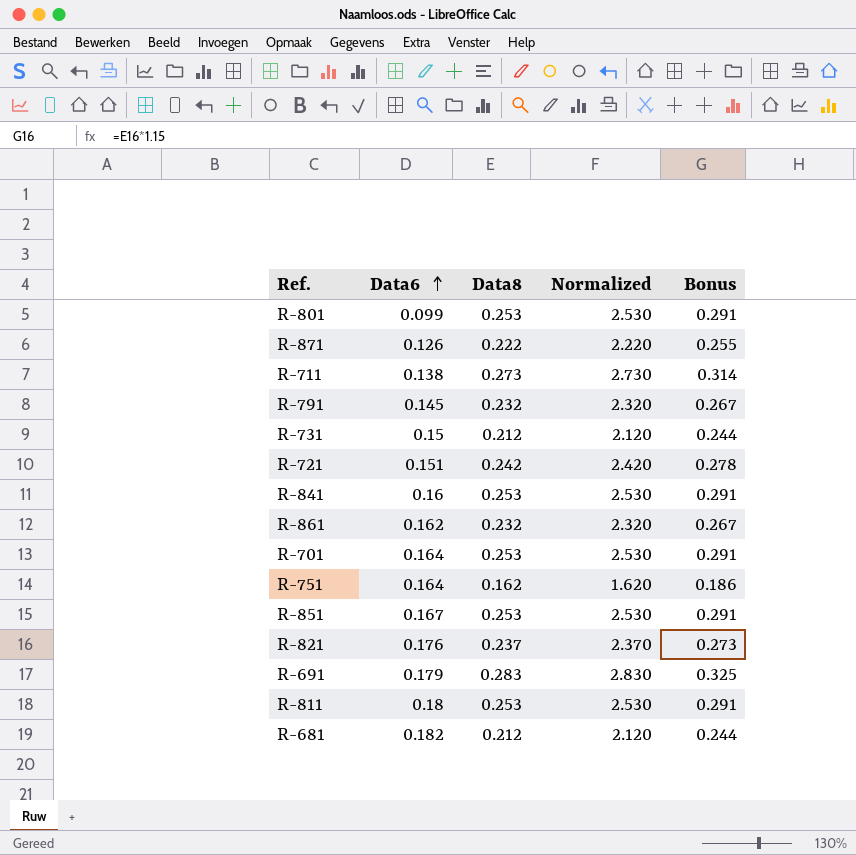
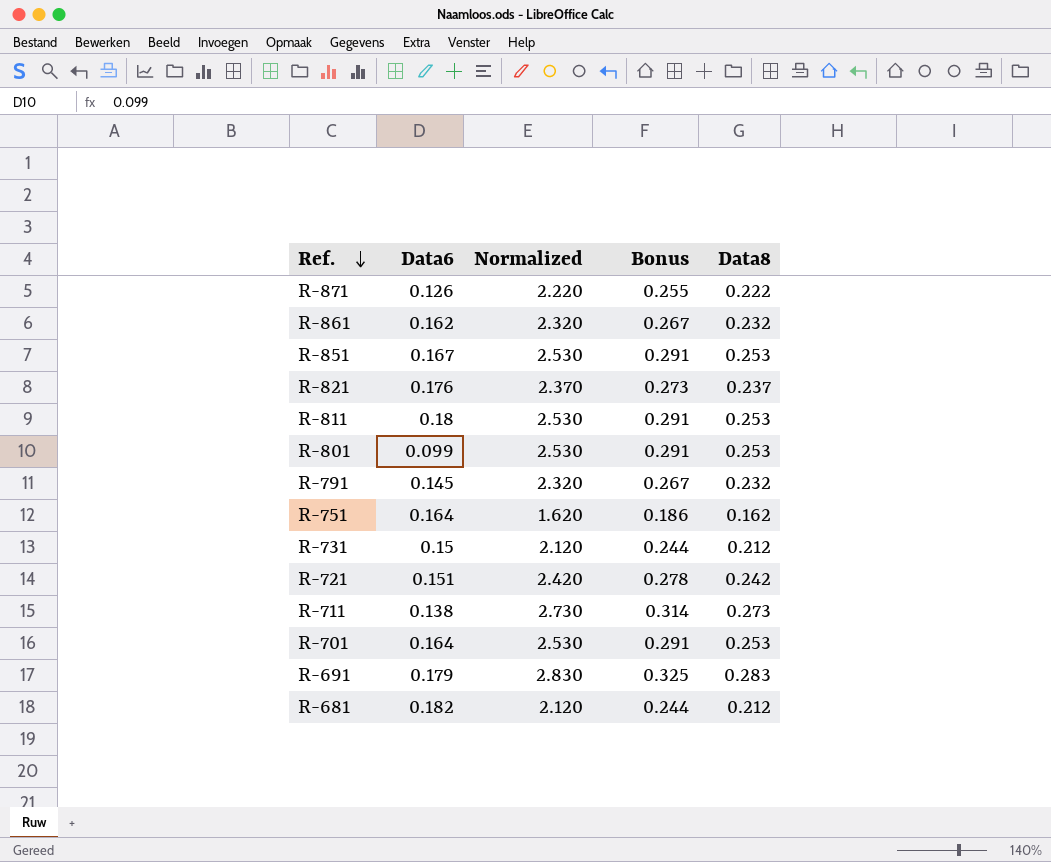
row order: Data6 ascending -> Ref. descending
column Data8 | position: 3 -> 5
row R-841: 0.16 | 0.253 | 2.530 | 0.291 -> none

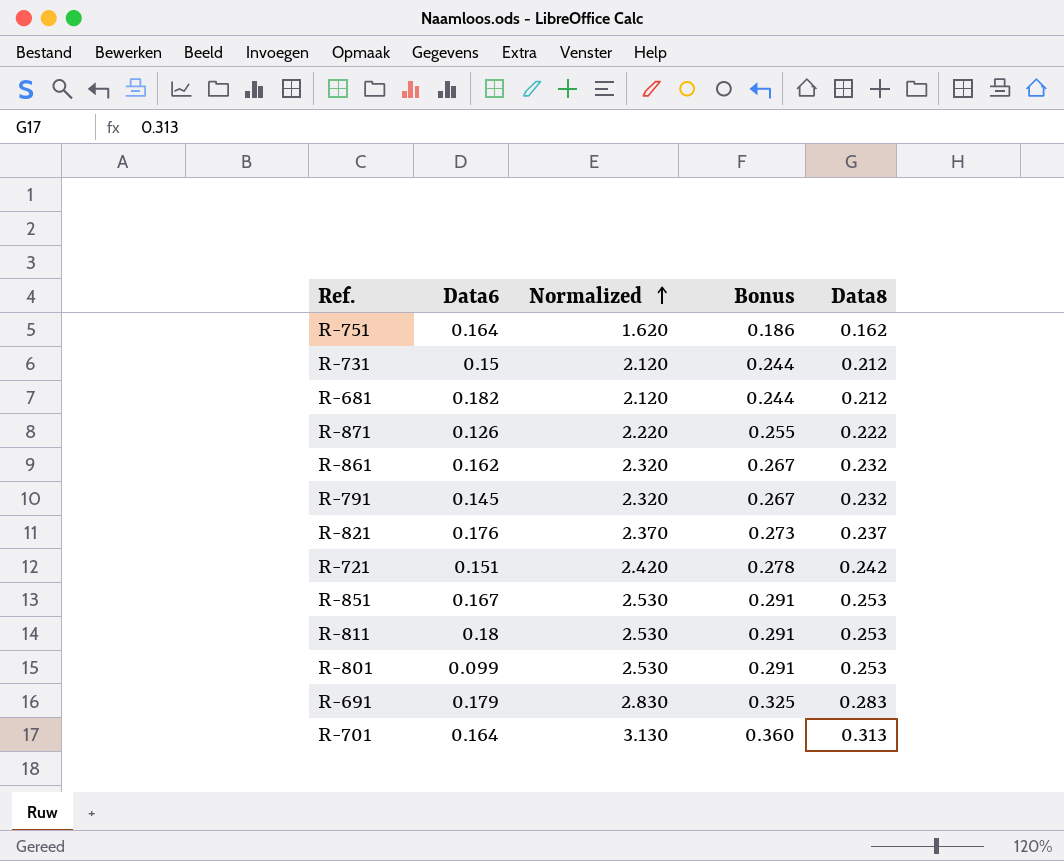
row order: Ref. descending -> Normalized ascending
row R-711: 0.138 | 2.730 | 0.314 | 0.273 -> none
R-701 | Normalized: 2.530 -> 3.130
R-701 | Bonus: 0.291 -> 0.360
R-701 | Data8: 0.253 -> 0.313

